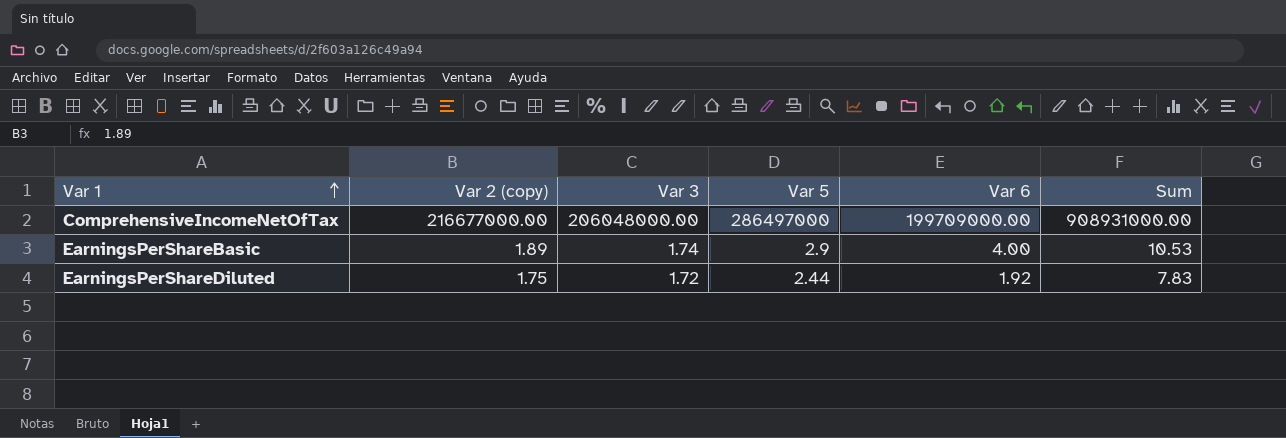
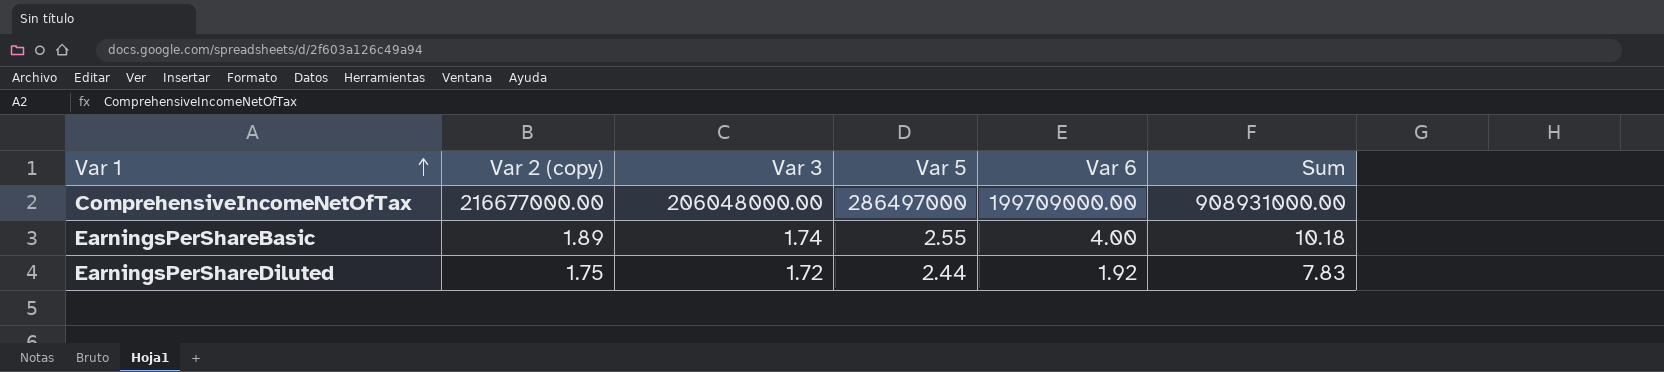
EarningsPerShareBasic | Var 5: 2.9 -> 2.55
EarningsPerShareBasic | Sum: 10.53 -> 10.18

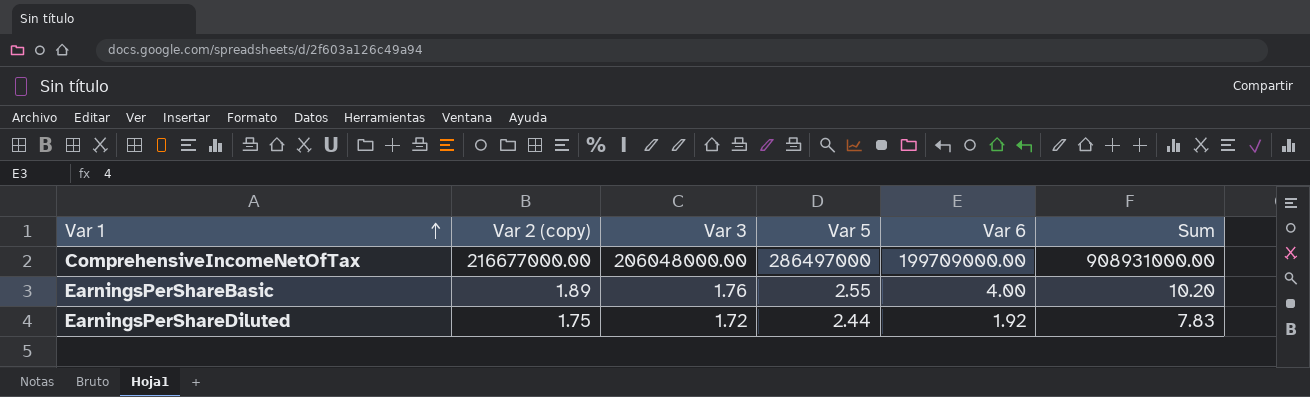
EarningsPerShareBasic | Var 3: 1.74 -> 1.76
EarningsPerShareBasic | Sum: 10.18 -> 10.20

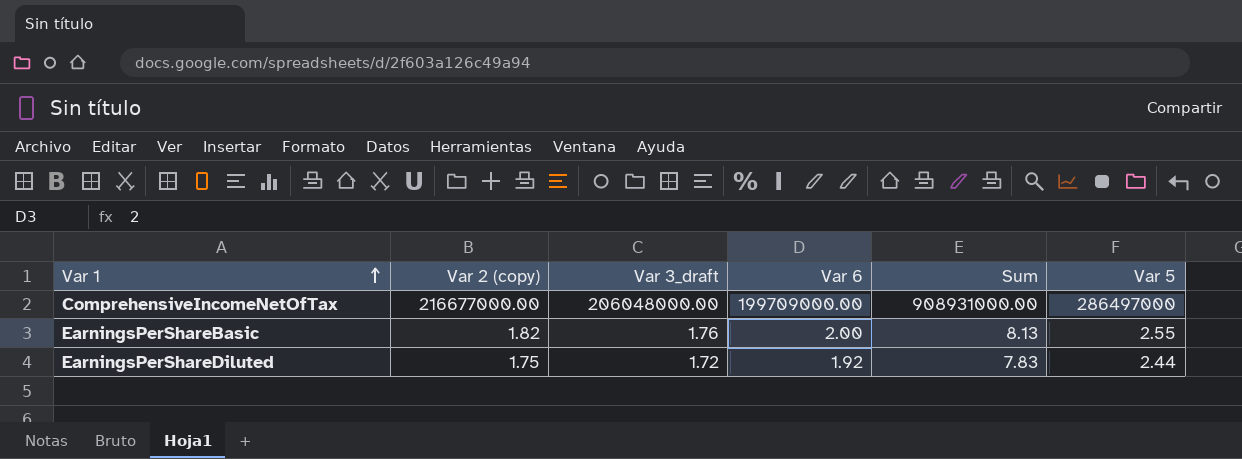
column name: Var 3 -> Var 3_draft
column Var 5 | position: 4 -> 6
EarningsPerShareBasic | Var 2 (copy): 1.89 -> 1.82
EarningsPerShareBasic | Var 6: 4.00 -> 2.00
EarningsPerShareBasic | Sum: 10.20 -> 8.13

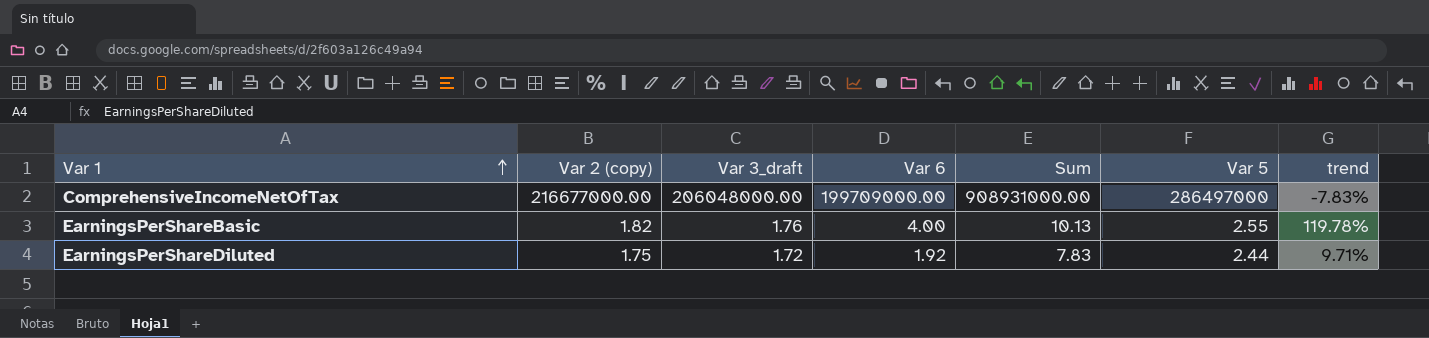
column trend | formula: none -> ([Var 6] - [Var 2 (copy)]) / [Var 2 (copy)]
EarningsPerShareBasic | Var 6: 2.00 -> 4.00
EarningsPerShareBasic | Sum: 8.13 -> 10.13

